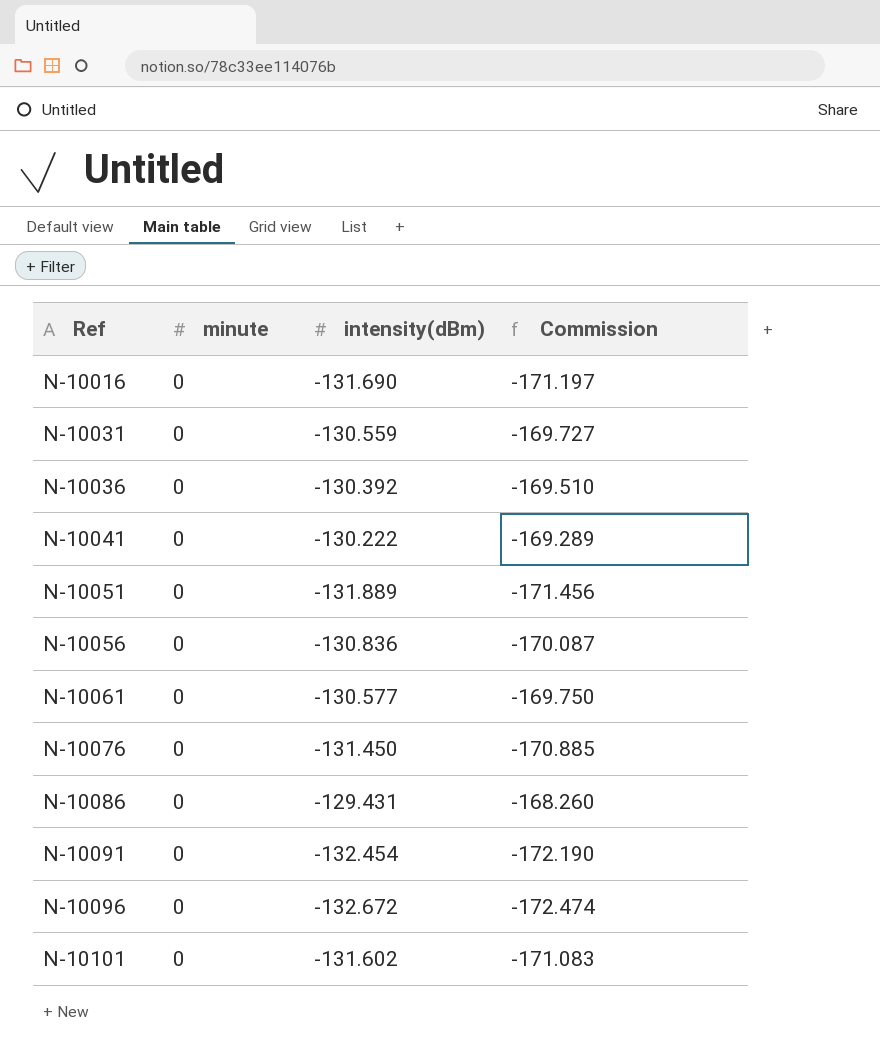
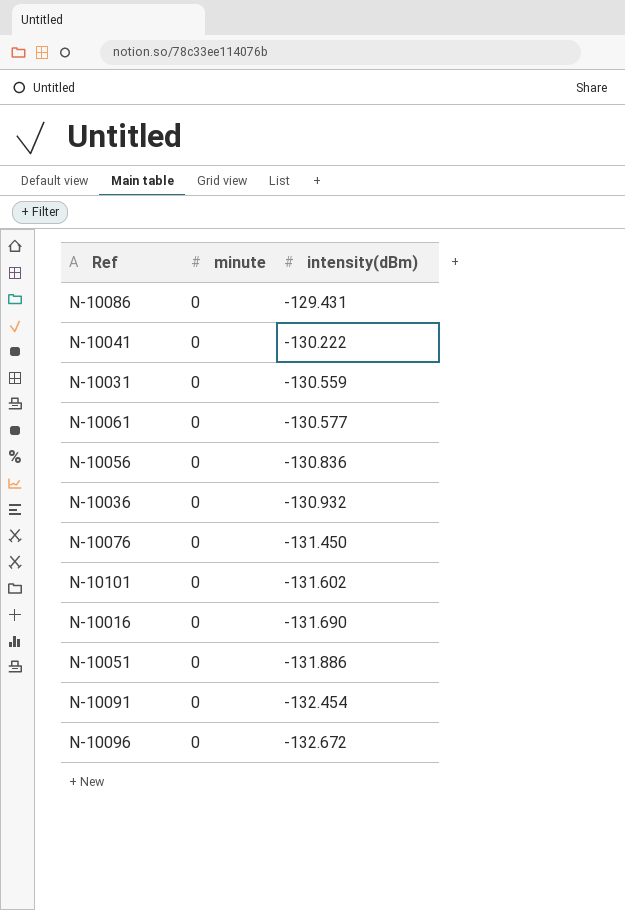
row order: Ref ascending -> intensity(dBm) descending
column Commission | formula: [intensity(dBm)] * 1.3 -> none
N-10036 | intensity(dBm): -130.392 -> -130.932
N-10051 | intensity(dBm): -131.889 -> -131.886

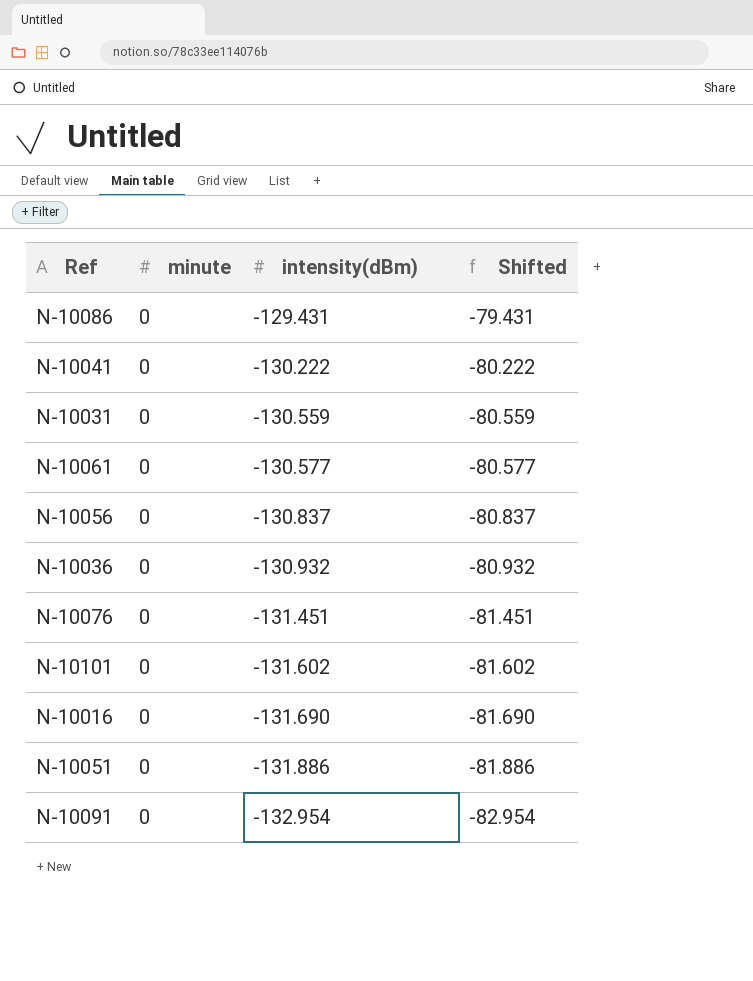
column Shifted | formula: none -> [intensity(dBm)] + 50
row N-10096: 0 | -132.672 -> none
N-10056 | intensity(dBm): -130.836 -> -130.837
N-10076 | intensity(dBm): -131.450 -> -131.451
N-10091 | intensity(dBm): -132.454 -> -132.954

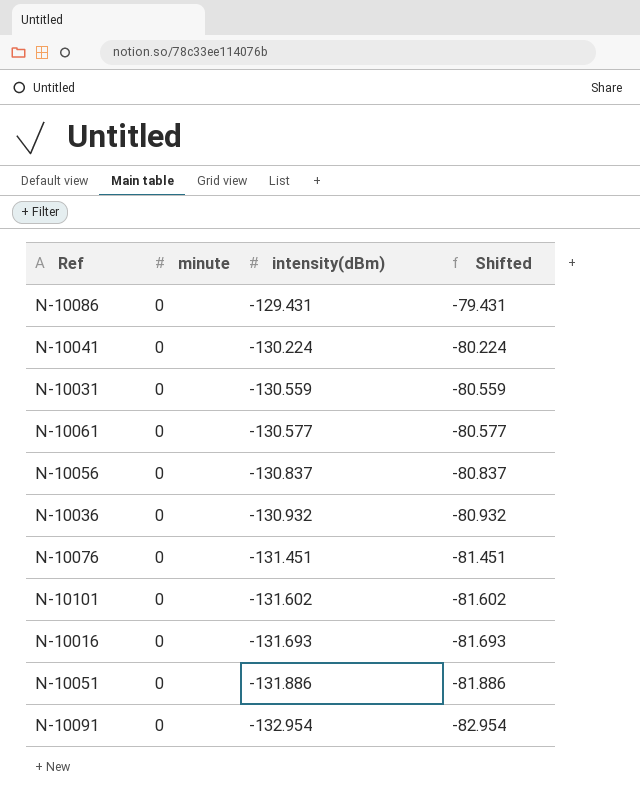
N-10041 | intensity(dBm): -130.222 -> -130.224
N-10041 | Shifted: -80.222 -> -80.224
N-10016 | intensity(dBm): -131.690 -> -131.693
N-10016 | Shifted: -81.690 -> -81.693

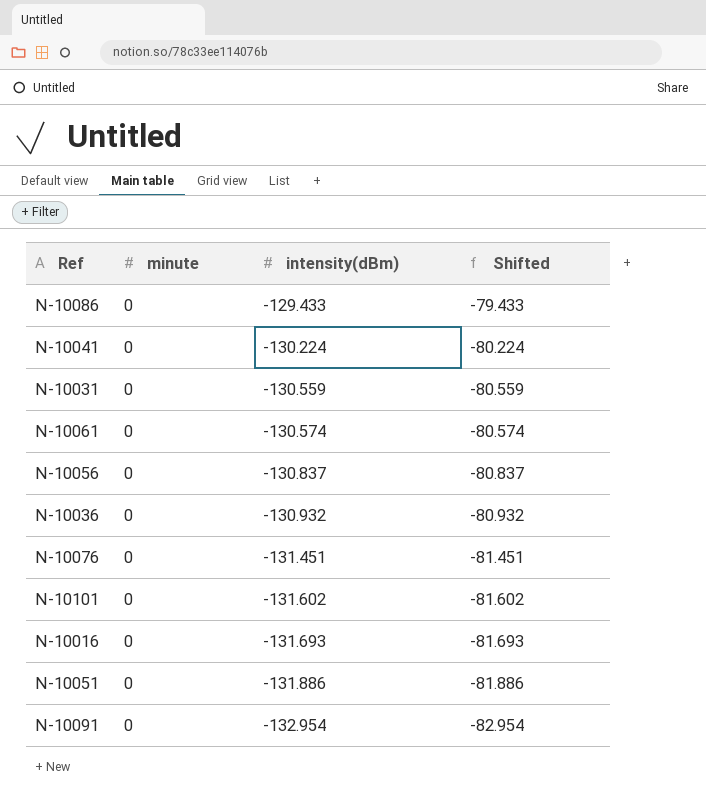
N-10086 | intensity(dBm): -129.431 -> -129.433
N-10086 | Shifted: -79.431 -> -79.433
N-10061 | intensity(dBm): -130.577 -> -130.574
N-10061 | Shifted: -80.577 -> -80.574

